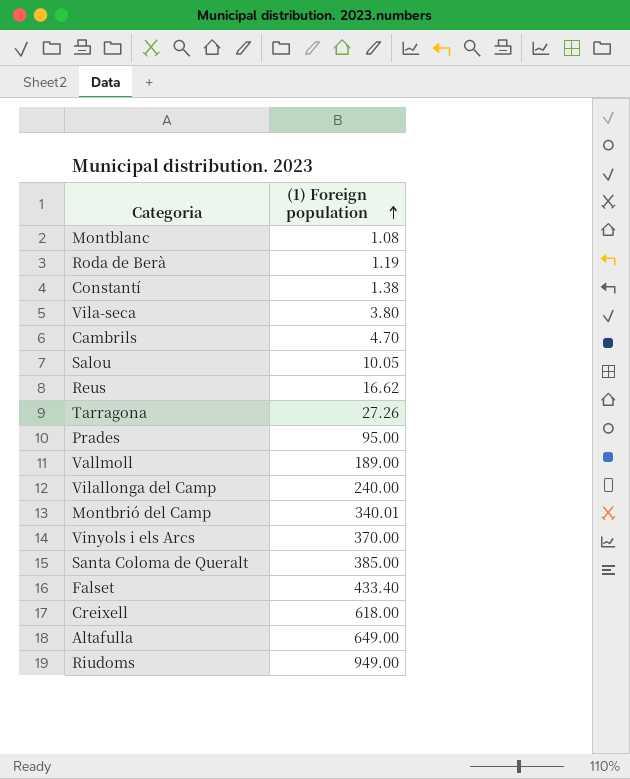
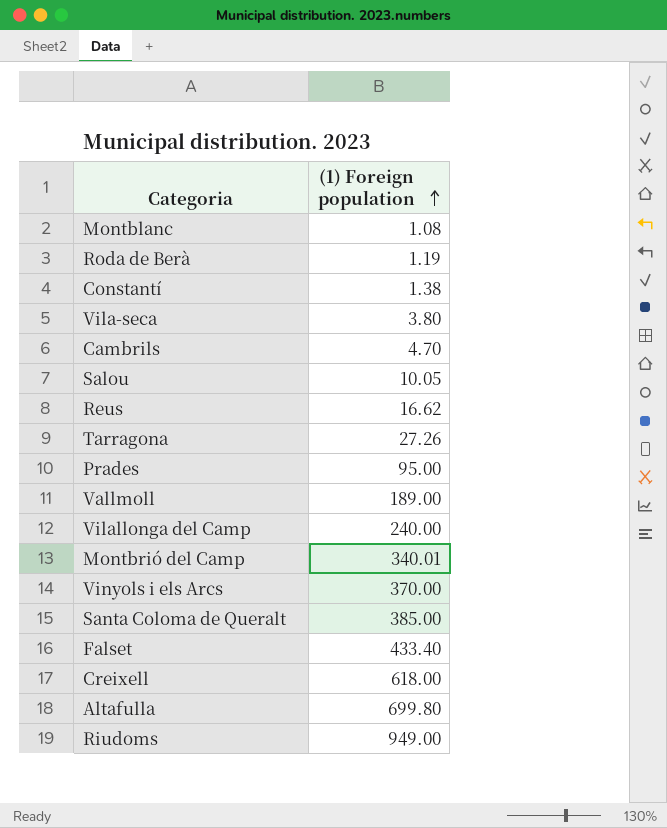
Altafulla | (1) Foreign population: 649.00 -> 699.80

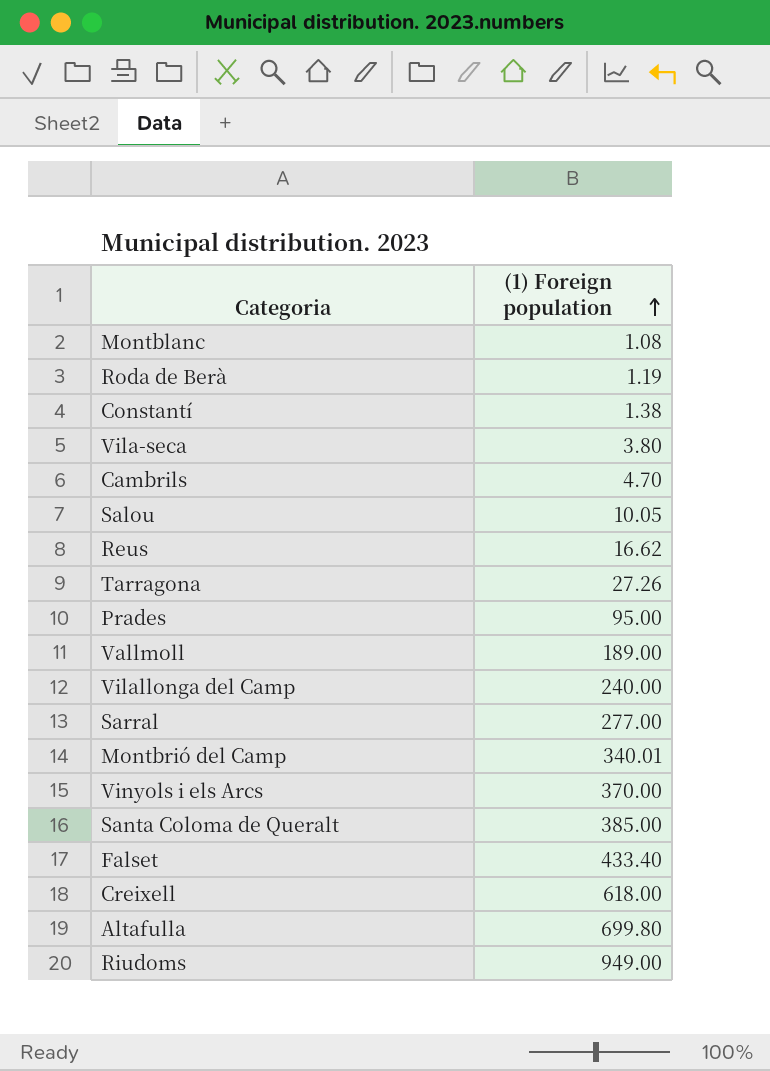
row Sarral: none -> 277.00

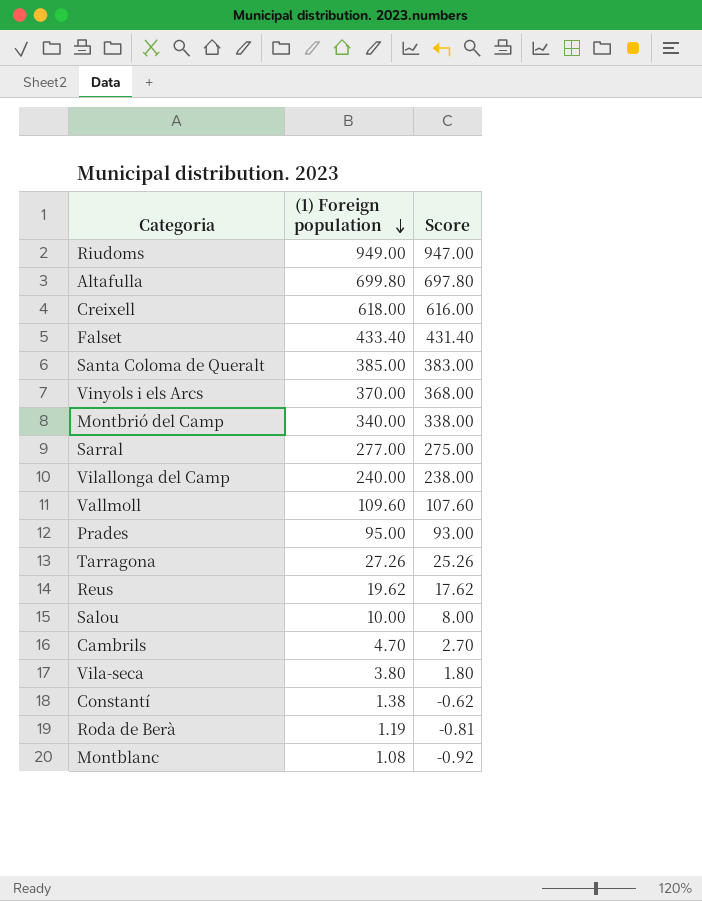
row order: (1) Foreign population ascending -> (1) Foreign population descending
column Score | formula: none -> [(1) Foreign population] - 2
Montbrió del Camp | (1) Foreign population: 340.01 -> 340.00
Vallmoll | (1) Foreign population: 189.00 -> 109.60
Reus | (1) Foreign population: 16.62 -> 19.62
Salou | (1) Foreign population: 10.05 -> 10.00

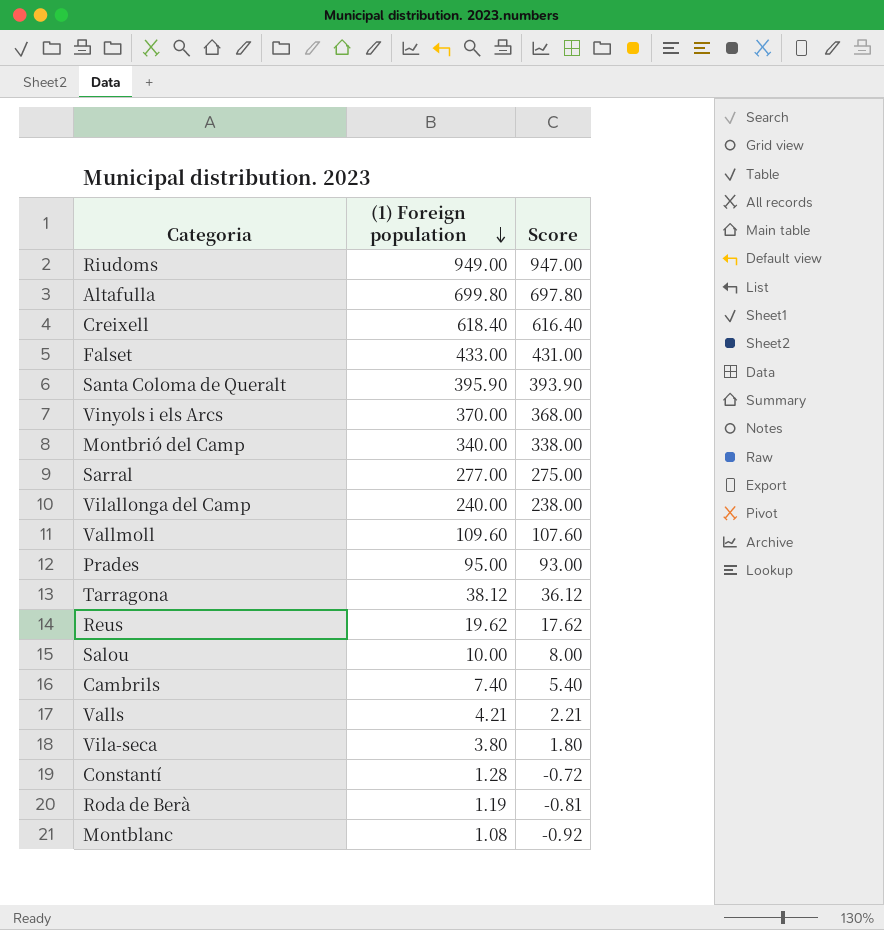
Creixell | (1) Foreign population: 618.00 -> 618.40
Creixell | Score: 616.00 -> 616.40
Falset | (1) Foreign population: 433.40 -> 433.00
Falset | Score: 431.40 -> 431.00
Santa Coloma de Queralt | (1) Foreign population: 385.00 -> 395.90
Santa Coloma de Queralt | Score: 383.00 -> 393.90
Tarragona | (1) Foreign population: 27.26 -> 38.12
Tarragona | Score: 25.26 -> 36.12
Cambrils | (1) Foreign population: 4.70 -> 7.40
Cambrils | Score: 2.70 -> 5.40
row Valls: none -> 4.21 | 2.21
Constantí | (1) Foreign population: 1.38 -> 1.28
Constantí | Score: -0.62 -> -0.72

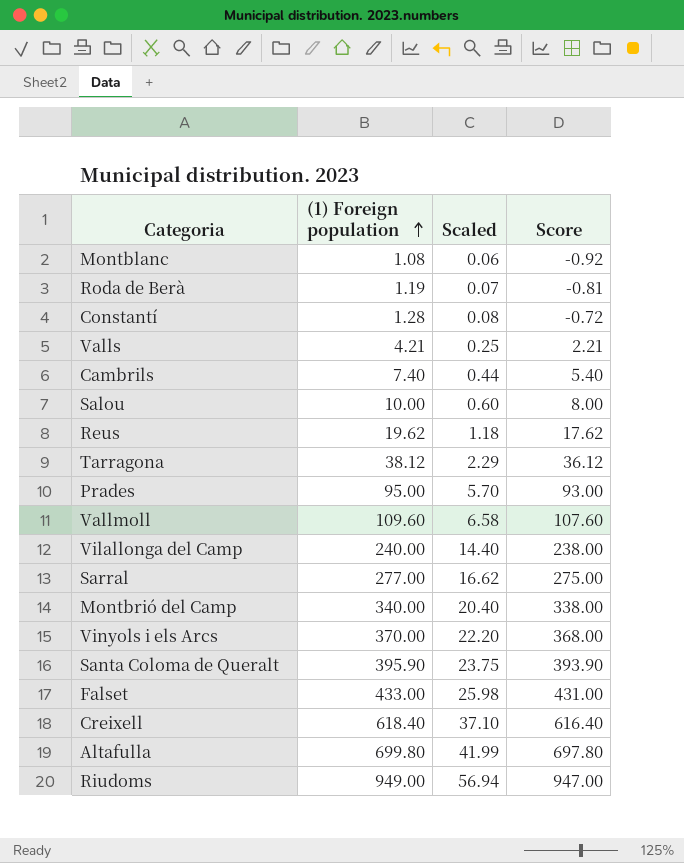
row order: (1) Foreign population descending -> (1) Foreign population ascending
column Scaled | formula: none -> [(1) Foreign population] * 0.06
row Vila-seca: 3.80 | 1.80 -> none

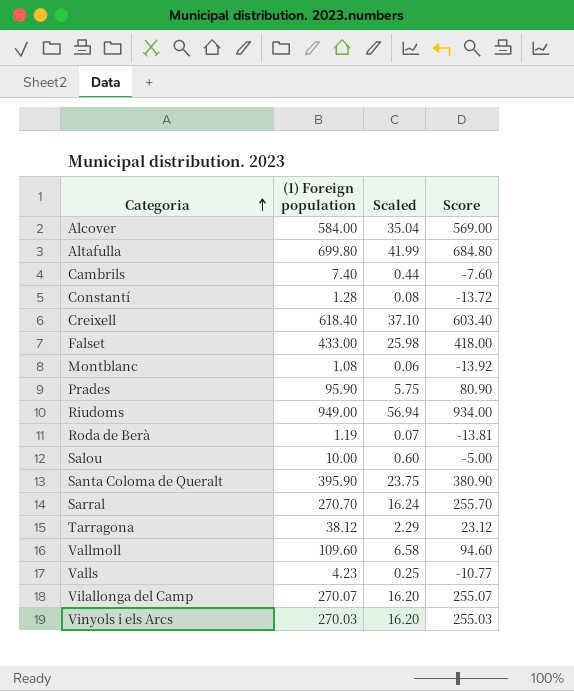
row order: (1) Foreign population ascending -> Categoria ascending
column Score | formula: [(1) Foreign population] - 2 -> [(1) Foreign population] - 15
row Reus: 19.62 | 1.18 | 17.62 -> none
row Montbrió del Camp: 340.00 | 20.40 | 338.00 -> none
row Alcover: none -> 584.00 | 35.04 | 569.00
Prades | (1) Foreign population: 95.00 -> 95.90
Prades | Scaled: 5.70 -> 5.75
Sarral | (1) Foreign population: 277.00 -> 270.70
Sarral | Scaled: 16.62 -> 16.24
Valls | (1) Foreign population: 4.21 -> 4.23
Vilallonga del Camp | (1) Foreign population: 240.00 -> 270.07
Vilallonga del Camp | Scaled: 14.40 -> 16.20
Vinyols i els Arcs | (1) Foreign population: 370.00 -> 270.03
Vinyols i els Arcs | Scaled: 22.20 -> 16.20

